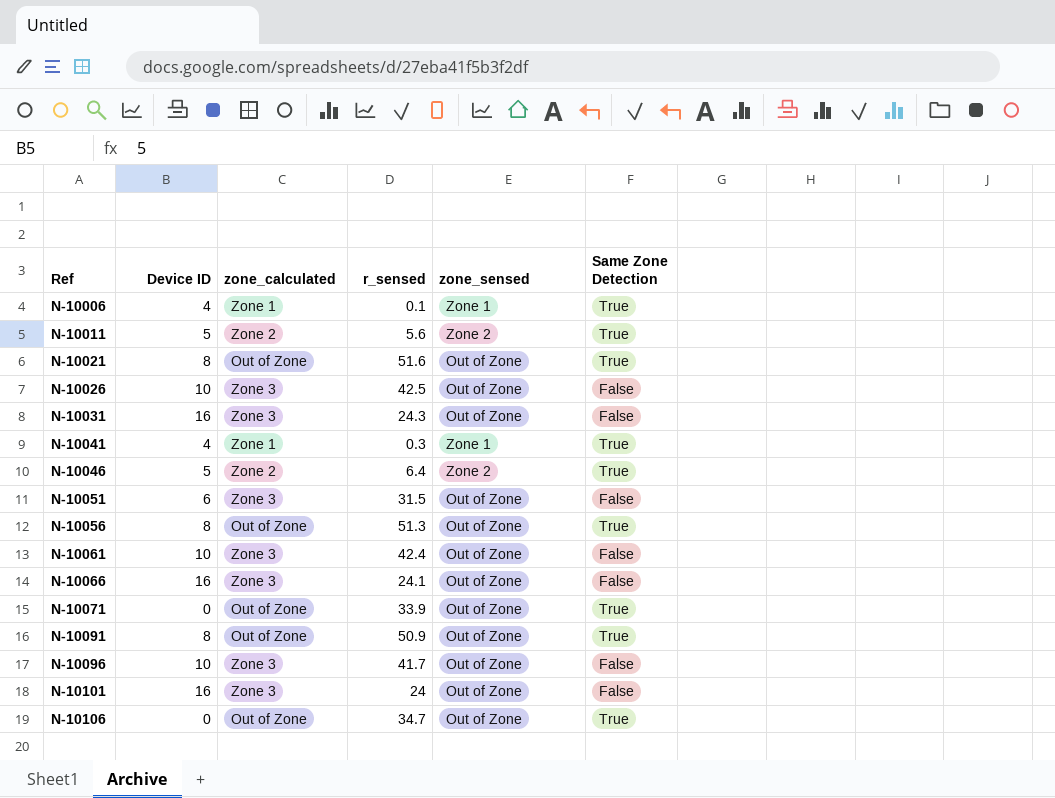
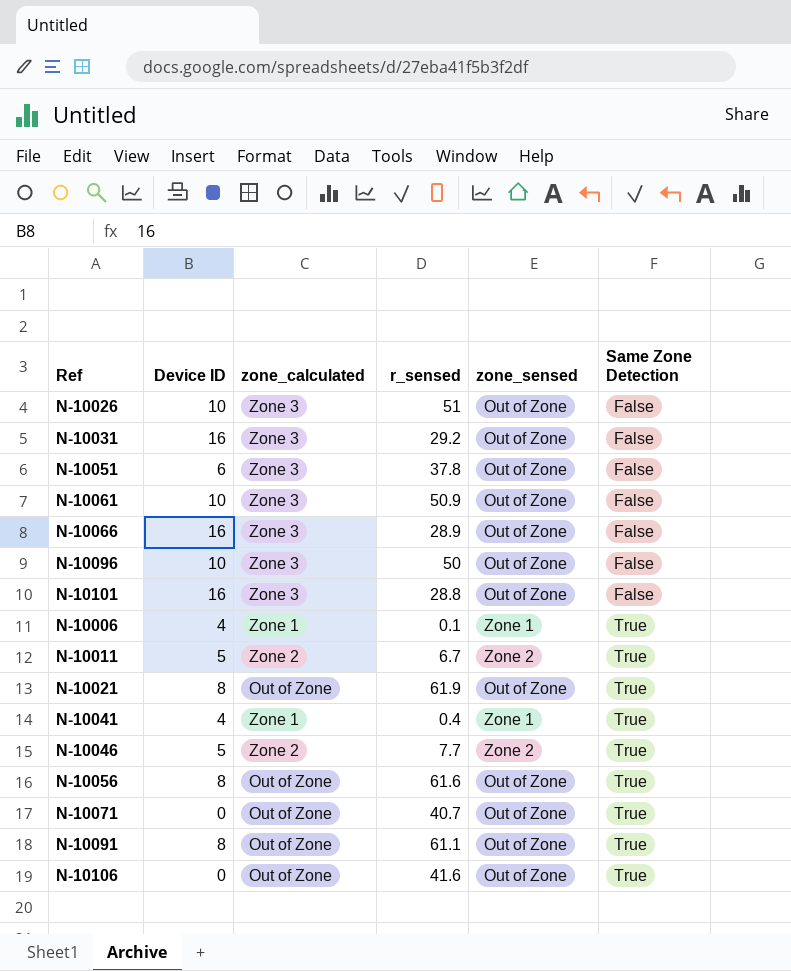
row order: Ref ascending -> Same Zone Detection ascending
N-10026 | r_sensed: 42.5 -> 51
N-10031 | r_sensed: 24.3 -> 29.2
N-10051 | r_sensed: 31.5 -> 37.8
N-10061 | r_sensed: 42.4 -> 50.9
N-10066 | r_sensed: 24.1 -> 28.9
N-10096 | r_sensed: 41.7 -> 50
N-10101 | r_sensed: 24 -> 28.8
N-10011 | r_sensed: 5.6 -> 6.7
N-10021 | r_sensed: 51.6 -> 61.9
N-10041 | r_sensed: 0.3 -> 0.4
N-10046 | r_sensed: 6.4 -> 7.7
N-10056 | r_sensed: 51.3 -> 61.6
N-10071 | r_sensed: 33.9 -> 40.7
N-10091 | r_sensed: 50.9 -> 61.1
N-10106 | r_sensed: 34.7 -> 41.6

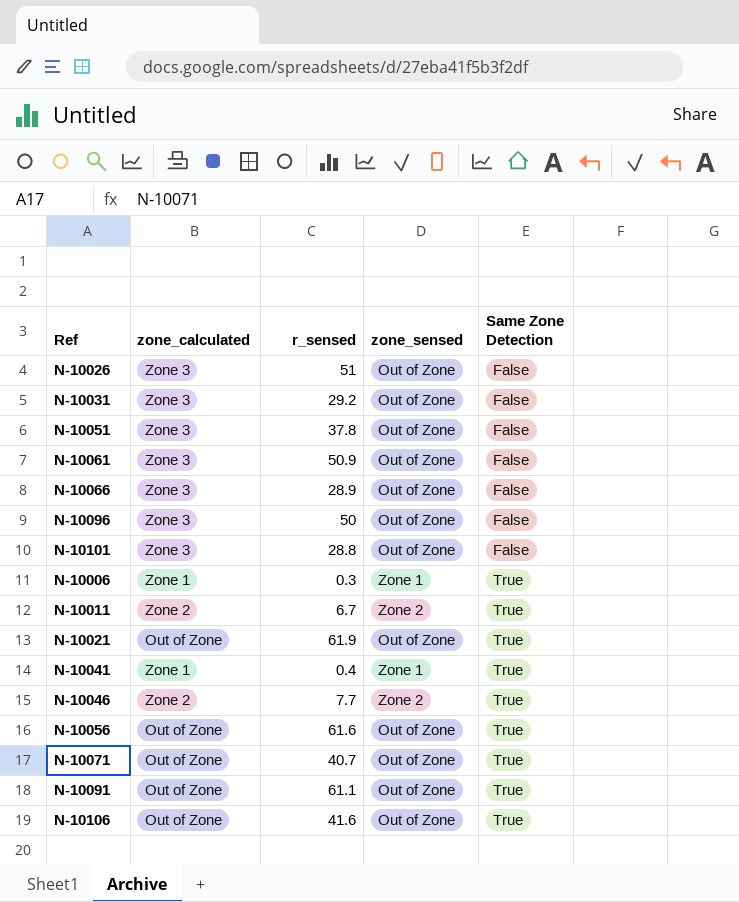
column Device ID | position: 2 -> none
N-10006 | r_sensed: 0.1 -> 0.3

